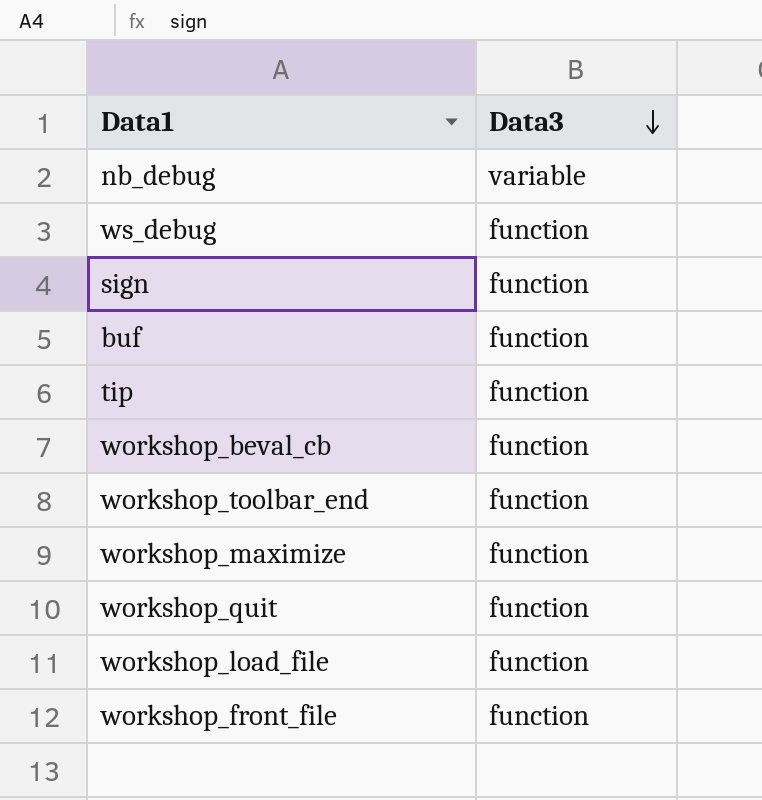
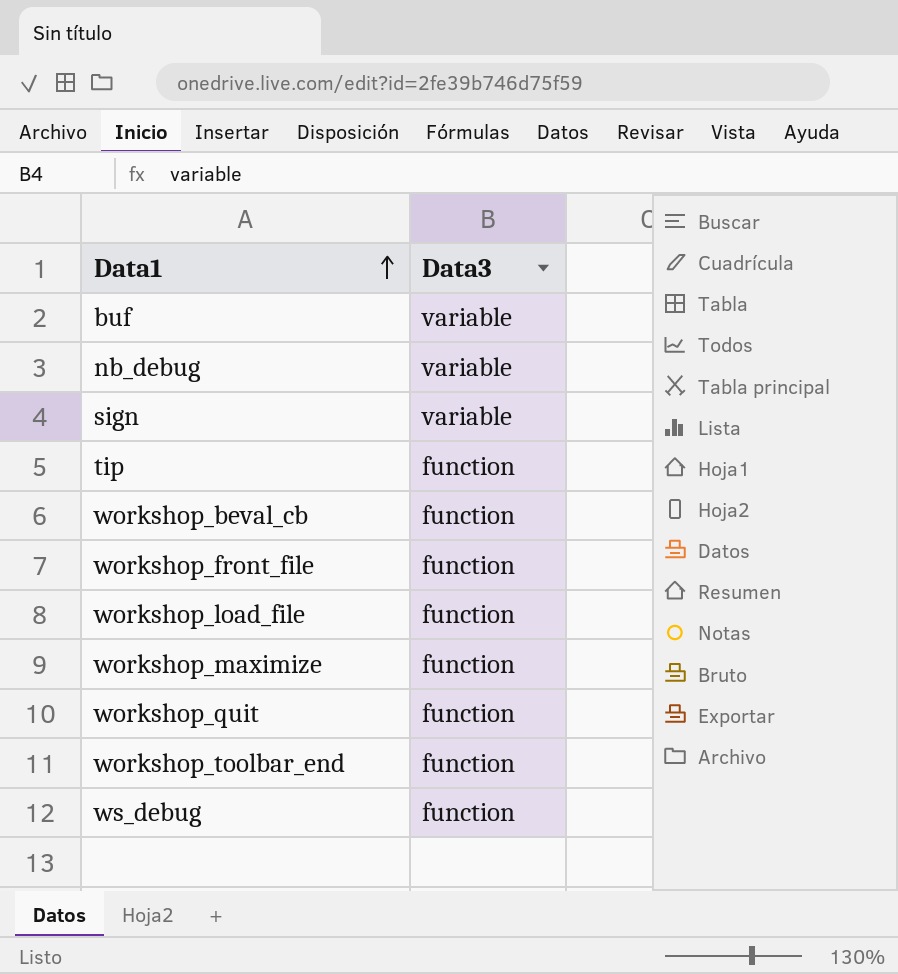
row order: Data3 descending -> Data1 ascending
buf | Data3: function -> variable
sign | Data3: function -> variable

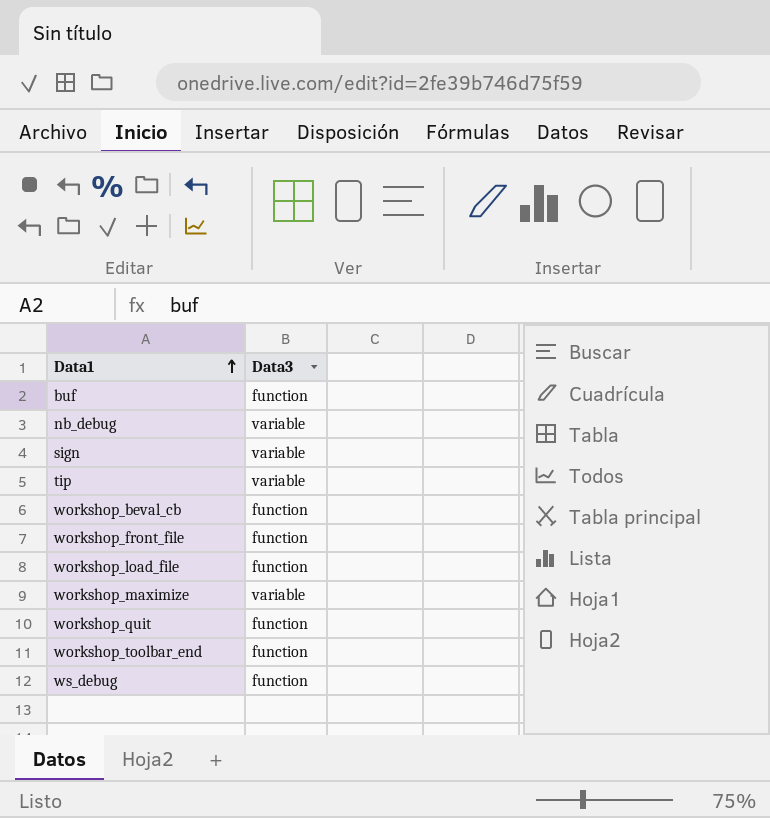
buf | Data3: variable -> function
tip | Data3: function -> variable
workshop_maximize | Data3: function -> variable

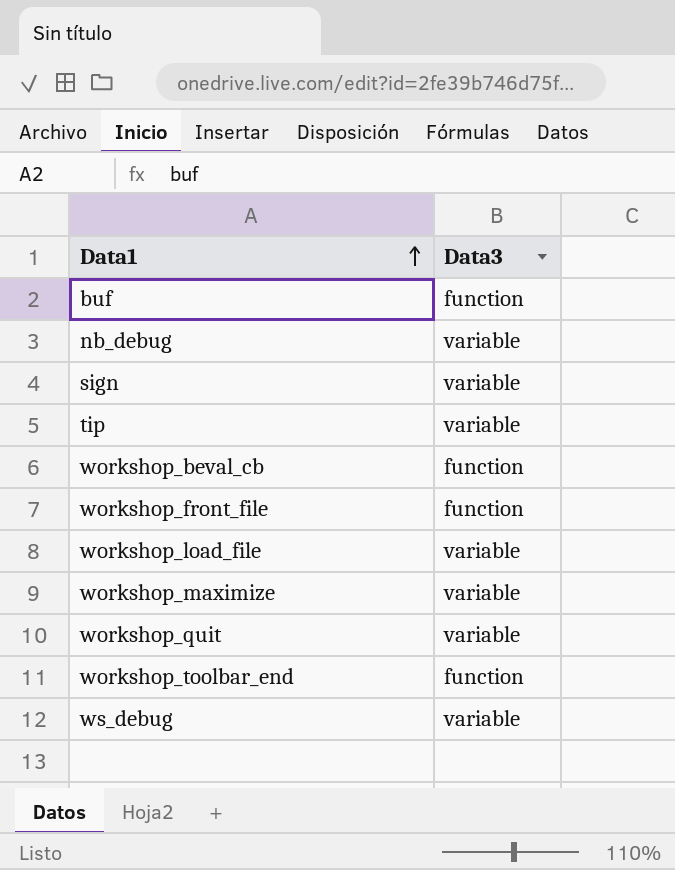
workshop_load_file | Data3: function -> variable
workshop_quit | Data3: function -> variable
ws_debug | Data3: function -> variable

